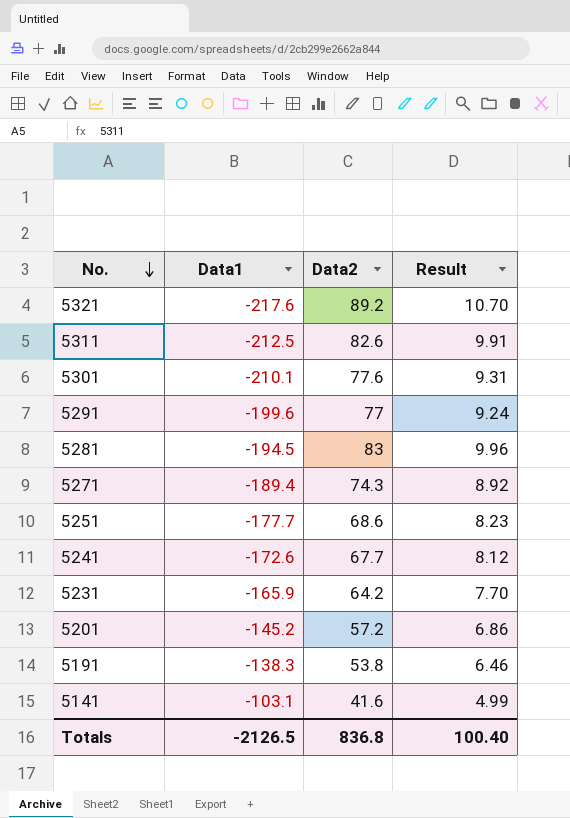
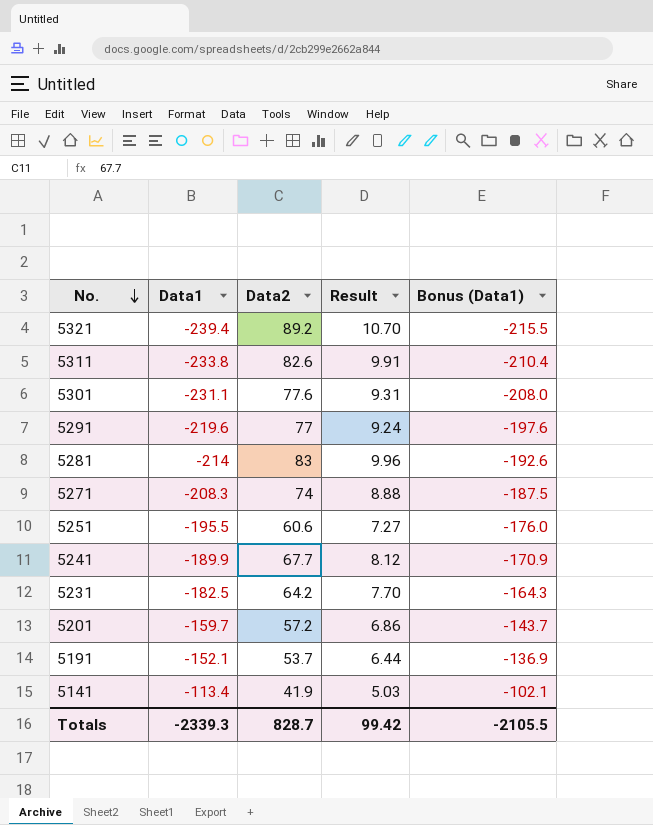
column Bonus (Data1) | formula: none -> [Data1] * 0.9
5321 | Data1: -217.6 -> -239.4
5311 | Data1: -212.5 -> -233.8
5301 | Data1: -210.1 -> -231.1
5291 | Data1: -199.6 -> -219.6
5281 | Data1: -194.5 -> -214
5271 | Data1: -189.4 -> -208.3
5271 | Data2: 74.3 -> 74
5271 | Result: 8.92 -> 8.88
5251 | Data1: -177.7 -> -195.5
5251 | Data2: 68.6 -> 60.6
5251 | Result: 8.23 -> 7.27
5241 | Data1: -172.6 -> -189.9
5231 | Data1: -165.9 -> -182.5
5201 | Data1: -145.2 -> -159.7
5191 | Data1: -138.3 -> -152.1
5191 | Data2: 53.8 -> 53.7
5191 | Result: 6.46 -> 6.44
5141 | Data1: -103.1 -> -113.4
5141 | Data2: 41.6 -> 41.9
5141 | Result: 4.99 -> 5.03
Totals | Data1: -2126.5 -> -2339.3
Totals | Data2: 836.8 -> 828.7
Totals | Result: 100.40 -> 99.42

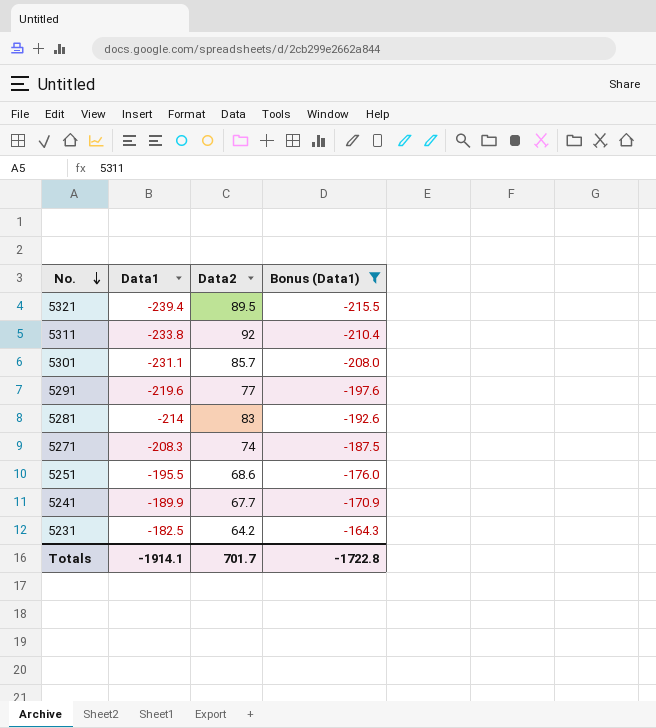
filter: none -> Bonus (Data1) <= -164.3
column Result | formula: [Data2] * 0.12 -> none
5321 | Data2: 89.2 -> 89.5
5311 | Data2: 82.6 -> 92
5301 | Data2: 77.6 -> 85.7
5251 | Data2: 60.6 -> 68.6
Totals | Data1: -2339.3 -> -1914.1
Totals | Data2: 828.7 -> 701.7
Totals | Bonus (Data1): -2105.5 -> -1722.8

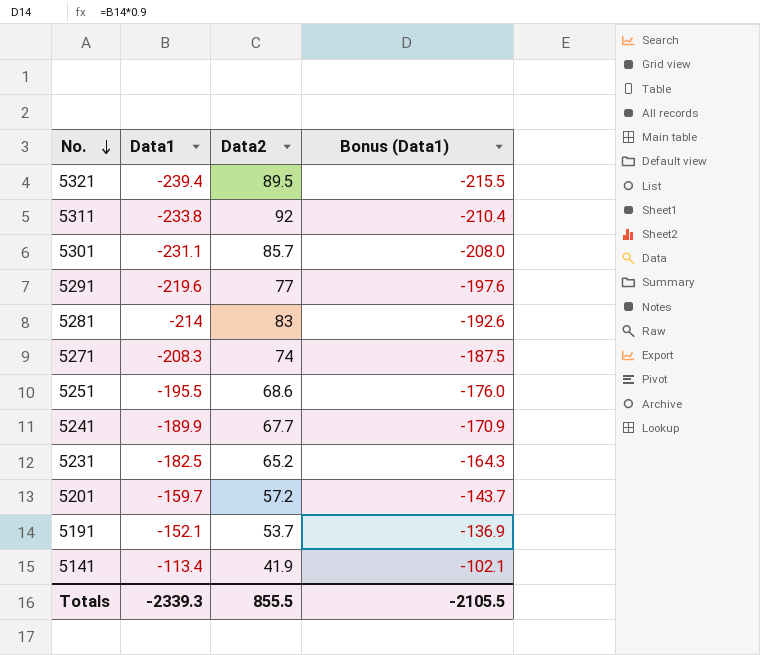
filter: Bonus (Data1) <= -164.3 -> none
5231 | Data2: 64.2 -> 65.2
Totals | Data1: -1914.1 -> -2339.3
Totals | Data2: 701.7 -> 855.5
Totals | Bonus (Data1): -1722.8 -> -2105.5

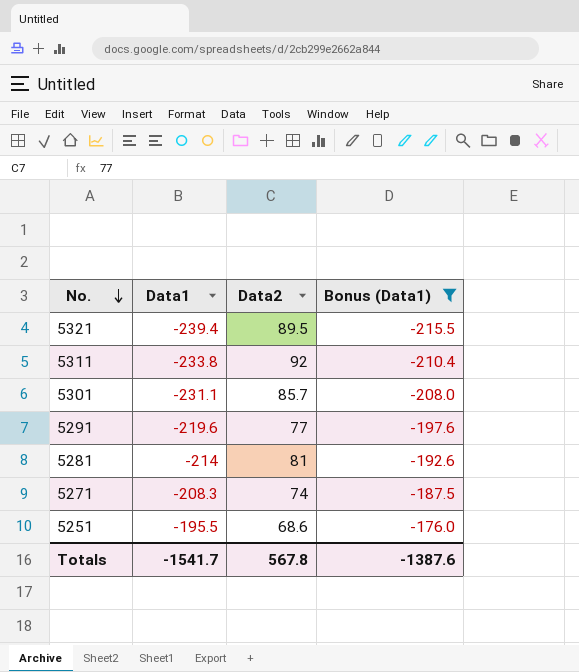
filter: none -> Bonus (Data1) <= -176.0
5281 | Data2: 83 -> 81
Totals | Data1: -2339.3 -> -1541.7
Totals | Data2: 855.5 -> 567.8
Totals | Bonus (Data1): -2105.5 -> -1387.6

